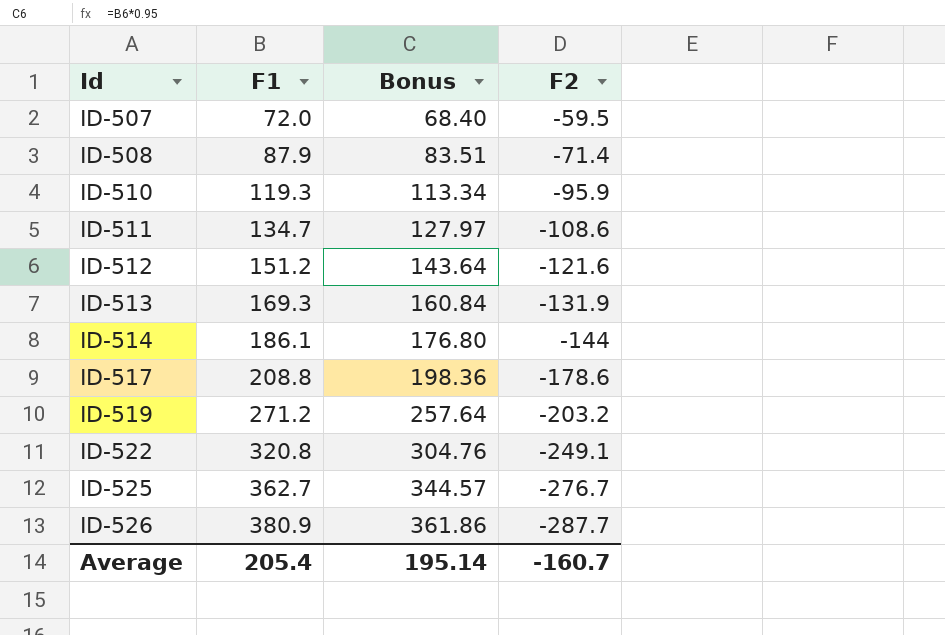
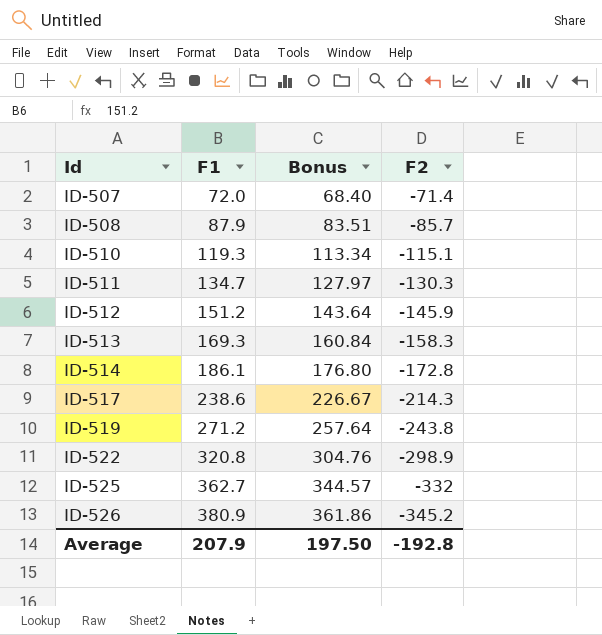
ID-507 | F2: -59.5 -> -71.4
ID-508 | F2: -71.4 -> -85.7
ID-510 | F2: -95.9 -> -115.1
ID-511 | F2: -108.6 -> -130.3
ID-512 | F2: -121.6 -> -145.9
ID-513 | F2: -131.9 -> -158.3
ID-514 | F2: -144 -> -172.8
ID-517 | F1: 208.8 -> 238.6
ID-517 | Bonus: 198.36 -> 226.67
ID-517 | F2: -178.6 -> -214.3
ID-519 | F2: -203.2 -> -243.8
ID-522 | F2: -249.1 -> -298.9
ID-525 | F2: -276.7 -> -332
ID-526 | F2: -287.7 -> -345.2
Average | F1: 205.4 -> 207.9
Average | Bonus: 195.14 -> 197.50
Average | F2: -160.7 -> -192.8

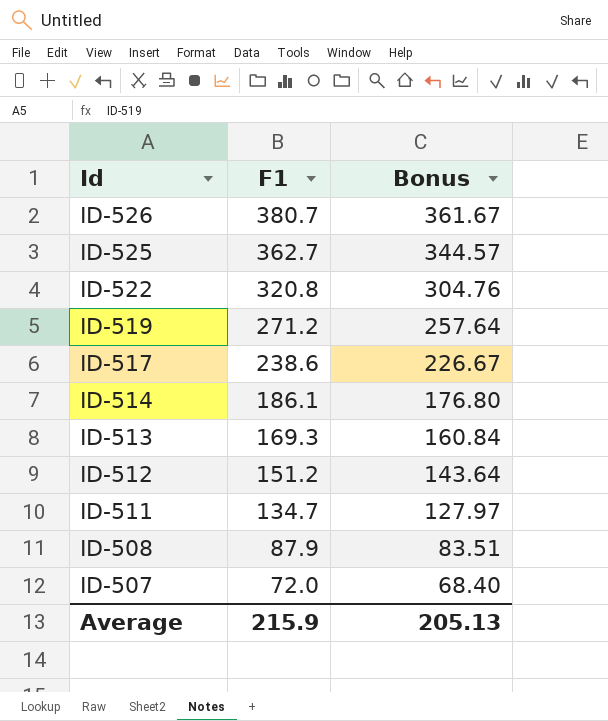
row order: Id ascending -> Id descending
column F2 | position: 4 -> none
row ID-510: 119.3 | 113.34 | -115.1 -> none
ID-526 | F1: 380.9 -> 380.7
ID-526 | Bonus: 361.86 -> 361.67
Average | F1: 207.9 -> 215.9
Average | Bonus: 197.50 -> 205.13

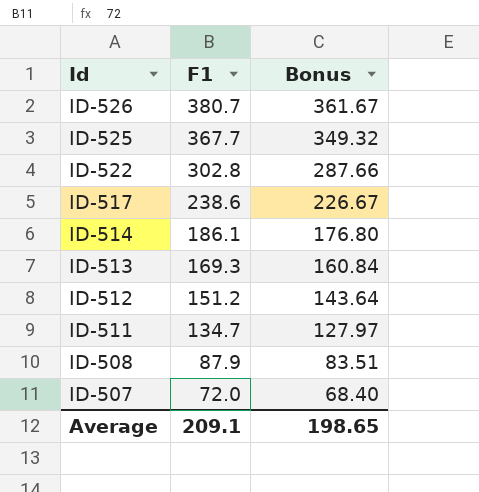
row ID-519: 271.2 | 257.64 -> none
ID-525 | F1: 362.7 -> 367.7
ID-525 | Bonus: 344.57 -> 349.32
ID-522 | F1: 320.8 -> 302.8
ID-522 | Bonus: 304.76 -> 287.66
Average | F1: 215.9 -> 209.1
Average | Bonus: 205.13 -> 198.65

